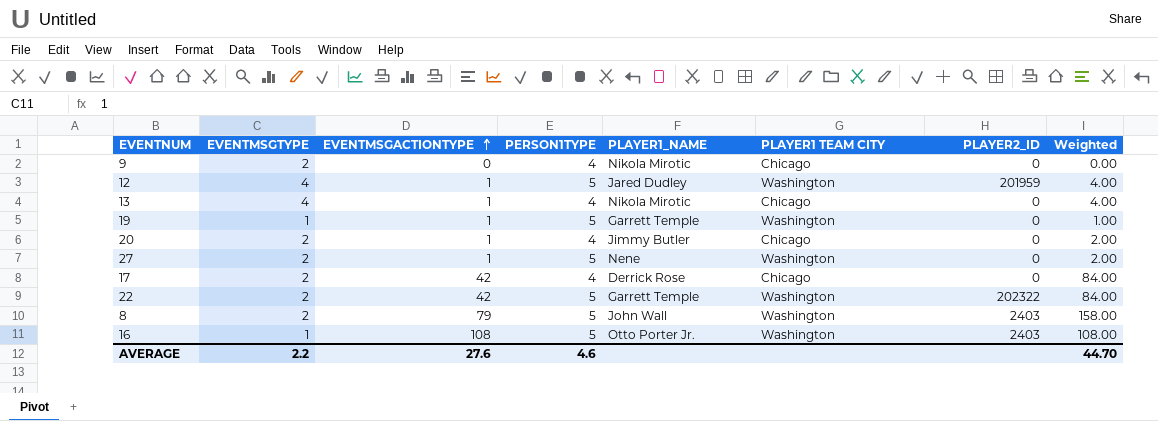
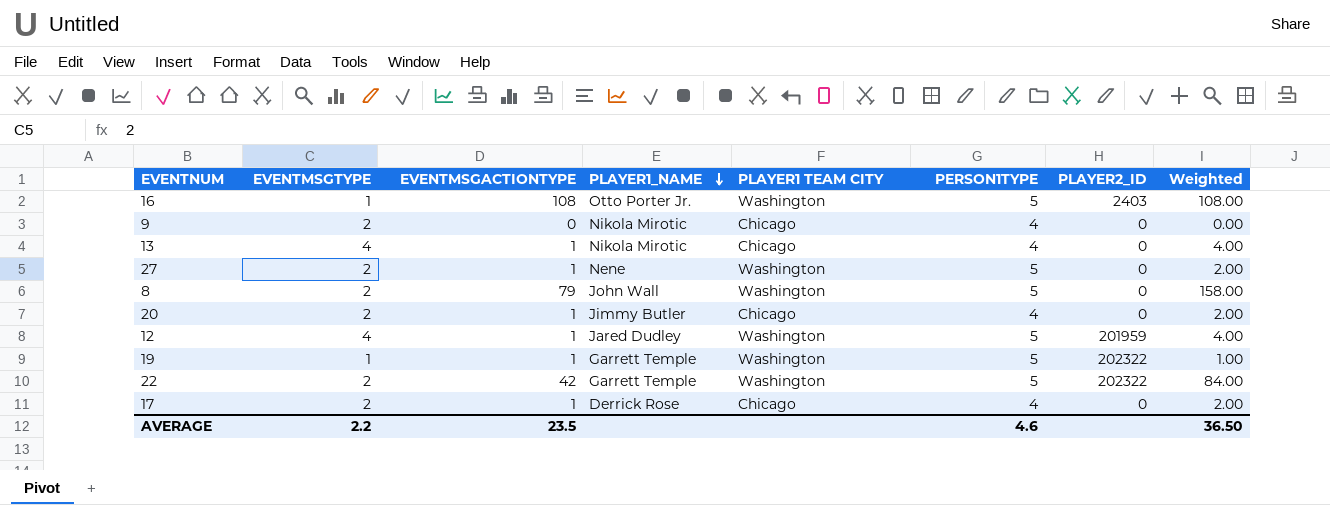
row order: EVENTMSGACTIONTYPE ascending -> PLAYER1_NAME descending
column PERSON1TYPE | position: 4 -> 6
8 | PLAYER2_ID: 2403 -> 0
19 | PLAYER2_ID: 0 -> 202322
17 | EVENTMSGACTIONTYPE: 42 -> 1
17 | Weighted: 84.00 -> 2.00
AVERAGE | EVENTMSGACTIONTYPE: 27.6 -> 23.5
AVERAGE | Weighted: 44.70 -> 36.50

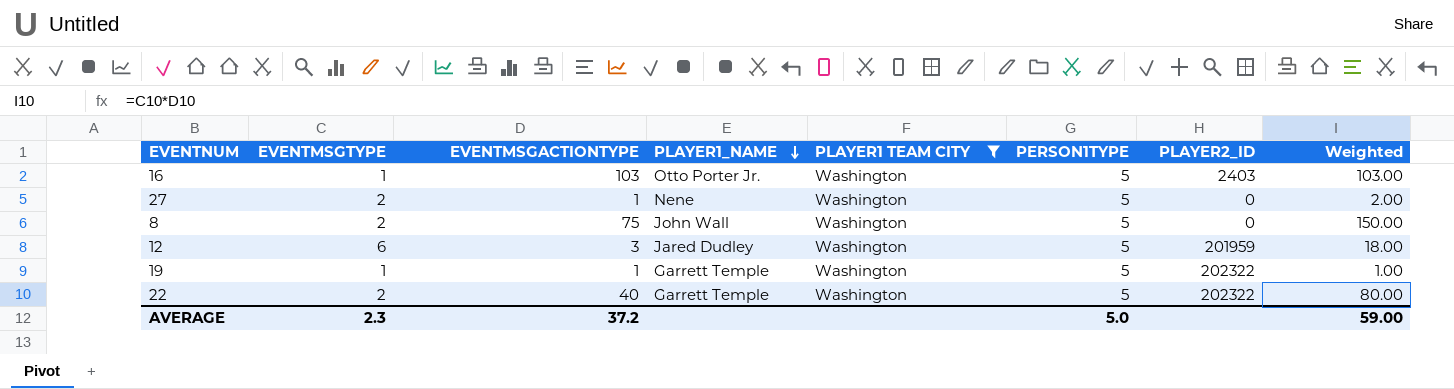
filter: none -> PLAYER1 TEAM CITY = Washington
16 | EVENTMSGACTIONTYPE: 108 -> 103
16 | Weighted: 108.00 -> 103.00
8 | EVENTMSGACTIONTYPE: 79 -> 75
8 | Weighted: 158.00 -> 150.00
12 | EVENTMSGTYPE: 4 -> 6
12 | EVENTMSGACTIONTYPE: 1 -> 3
12 | Weighted: 4.00 -> 18.00
22 | EVENTMSGACTIONTYPE: 42 -> 40
22 | Weighted: 84.00 -> 80.00
AVERAGE | EVENTMSGTYPE: 2.2 -> 2.3
AVERAGE | EVENTMSGACTIONTYPE: 23.5 -> 37.2
AVERAGE | PERSON1TYPE: 4.6 -> 5.0
AVERAGE | Weighted: 36.50 -> 59.00

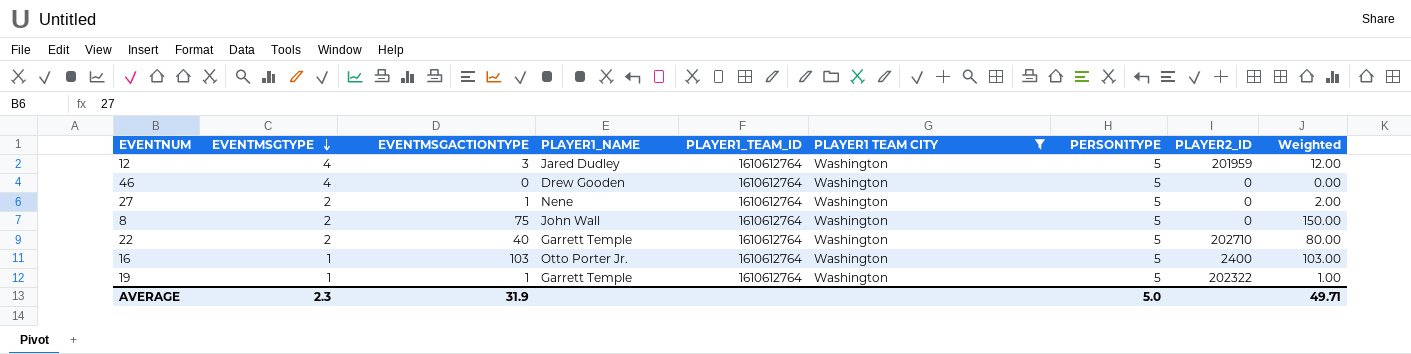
row order: PLAYER1_NAME descending -> EVENTMSGTYPE descending
column PLAYER1_TEAM_ID | position: none -> 5
12 | EVENTMSGTYPE: 6 -> 4
12 | Weighted: 18.00 -> 12.00
row 46: none -> 4 | 0 | Drew Gooden | 1610612764 | Washington | 5 | 0 | 0.00
22 | PLAYER2_ID: 202322 -> 202710
16 | PLAYER2_ID: 2403 -> 2400
AVERAGE | EVENTMSGACTIONTYPE: 37.2 -> 31.9
AVERAGE | Weighted: 59.00 -> 49.71

